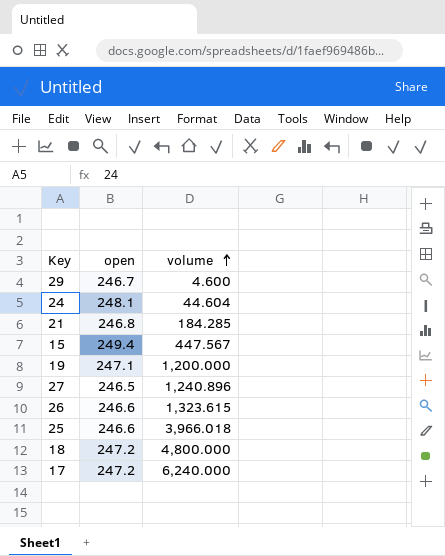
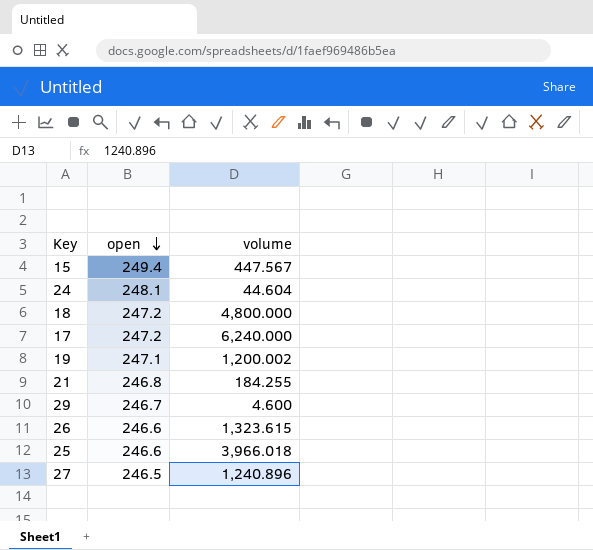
row order: volume ascending -> open descending
19 | volume: 1,200.000 -> 1,200.002
21 | volume: 184.285 -> 184.255

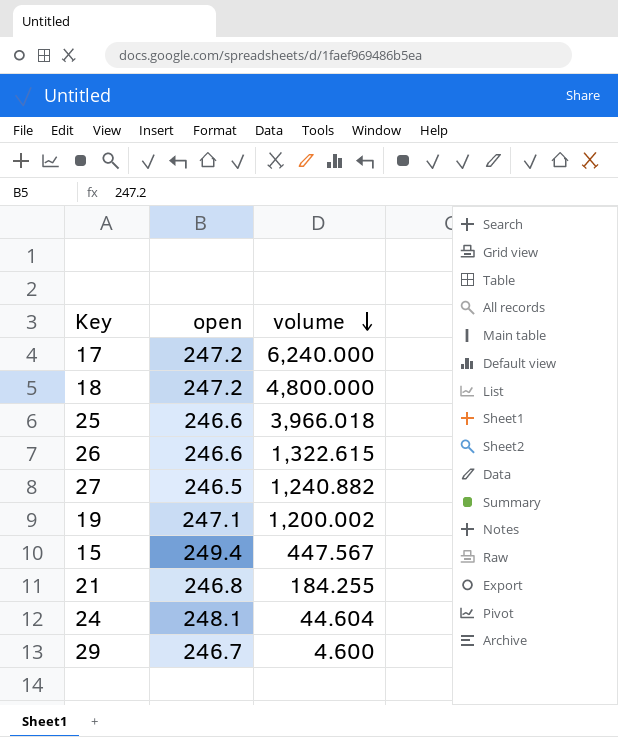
row order: open descending -> volume descending
26 | volume: 1,323.615 -> 1,322.615
27 | volume: 1,240.896 -> 1,240.882

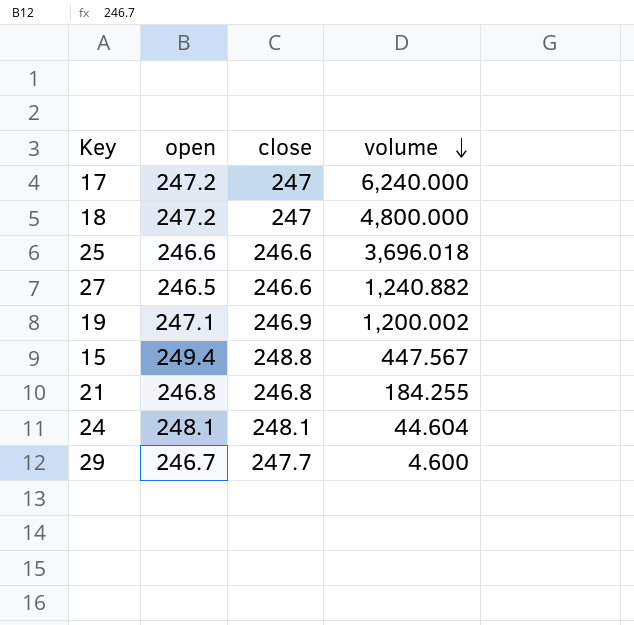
column close | position: none -> 3
row 26: 246.6 | 1,322.615 -> none
25 | volume: 3,966.018 -> 3,696.018

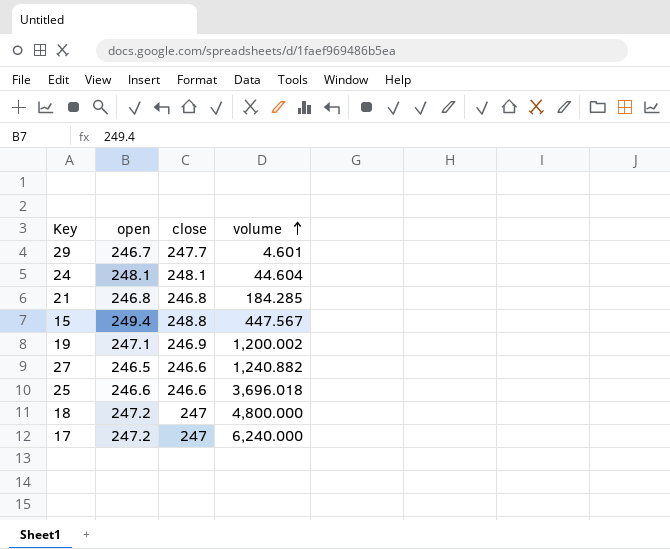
row order: volume descending -> volume ascending
29 | volume: 4.600 -> 4.601
21 | volume: 184.255 -> 184.285

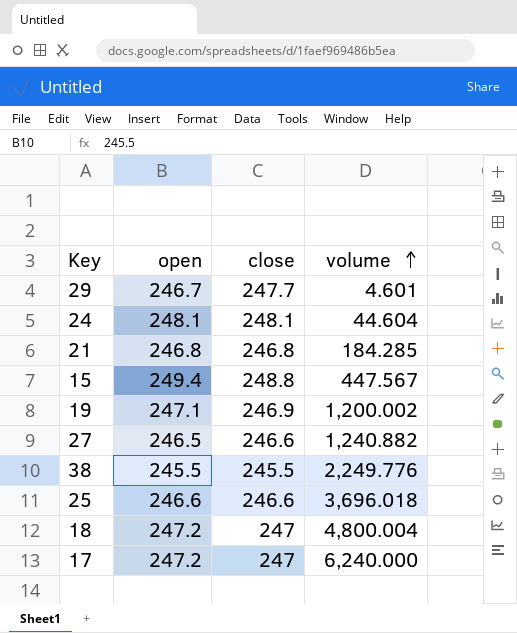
row 38: none -> 245.5 | 245.5 | 2,249.776
18 | volume: 4,800.000 -> 4,800.004

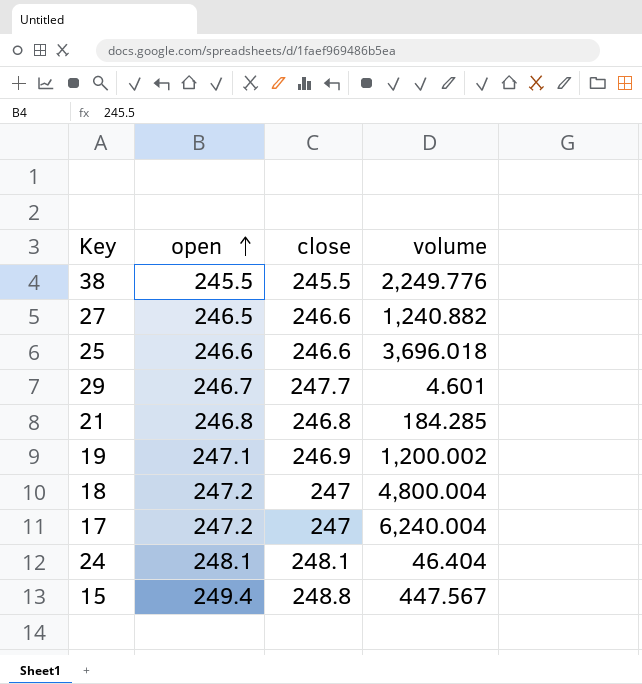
row order: volume ascending -> open ascending
17 | volume: 6,240.000 -> 6,240.004
24 | volume: 44.604 -> 46.404

